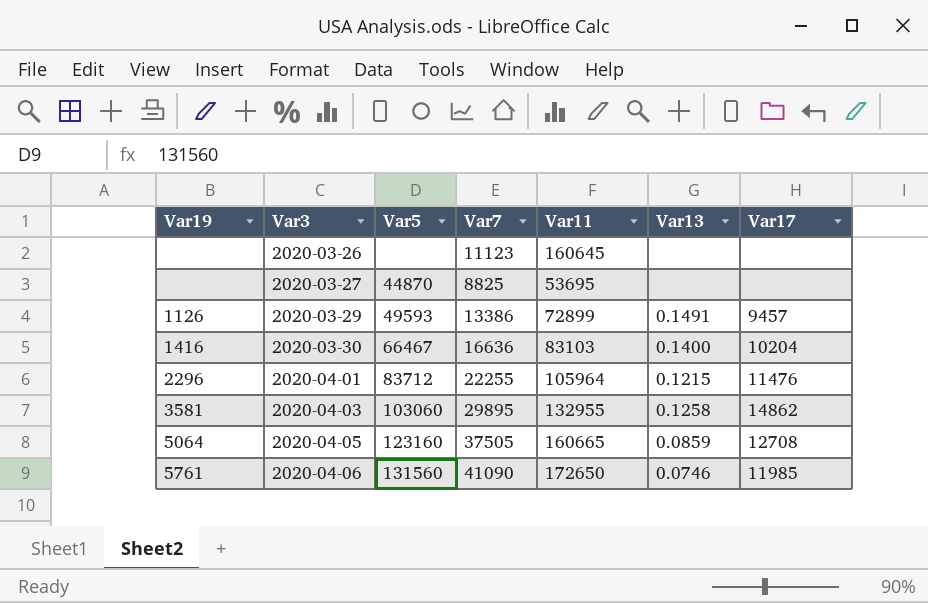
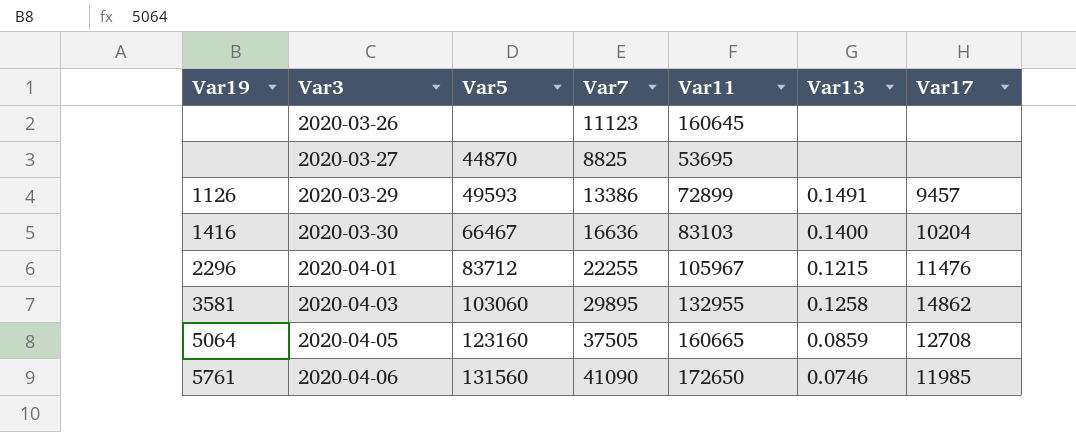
2020-04-01 | Var11: 105964 -> 105967

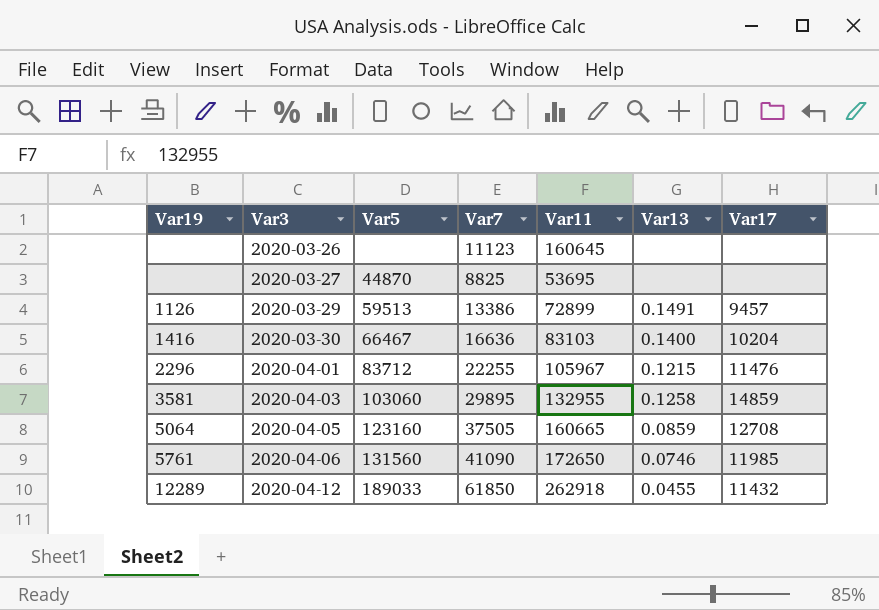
2020-03-29 | Var5: 49593 -> 59513
2020-04-03 | Var17: 14862 -> 14859
row 2020-04-12: none -> 12289 | 189033 | 61850 | 262918 | 0.0455 | 11432

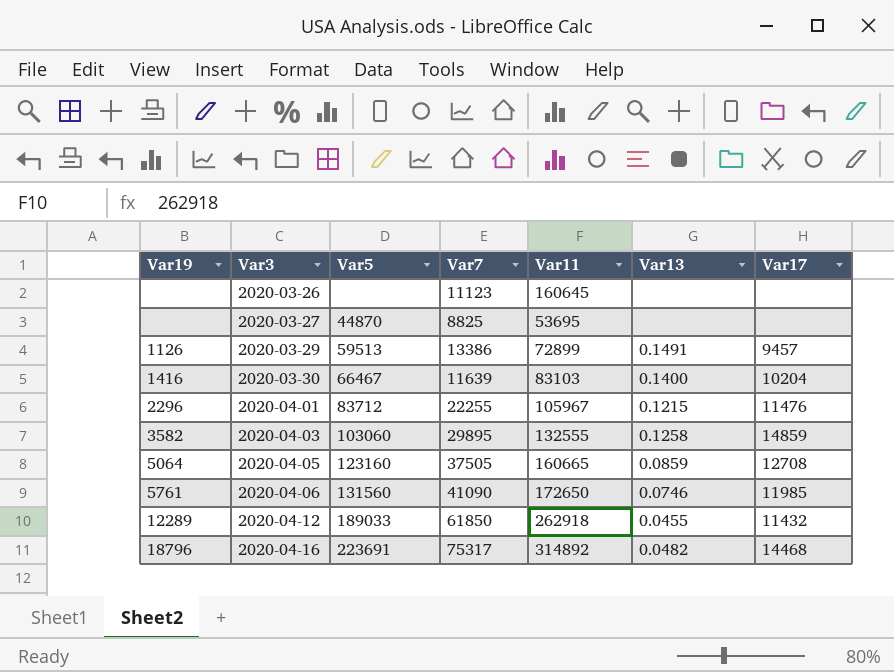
2020-03-30 | Var7: 16636 -> 11639
2020-04-03 | Var19: 3581 -> 3582
2020-04-03 | Var11: 132955 -> 132555
row 2020-04-16: none -> 18796 | 223691 | 75317 | 314892 | 0.0482 | 14468

